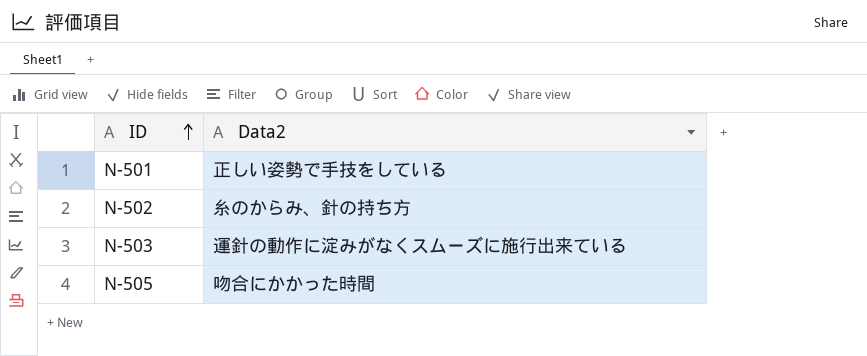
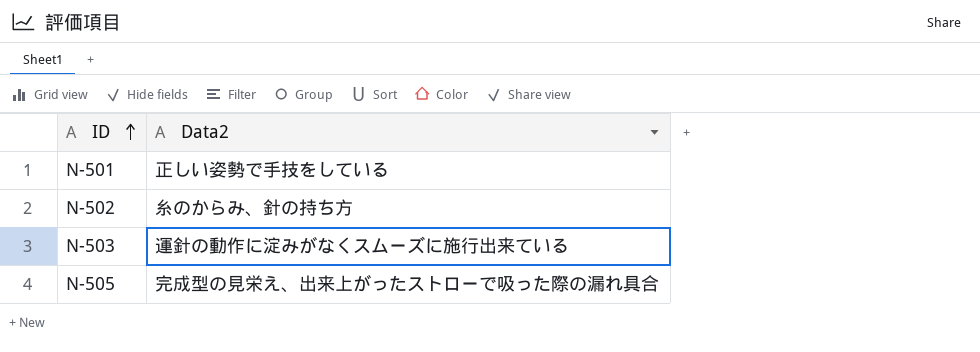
N-505 | Data2: 吻合にかかった時間 -> 完成型の見栄え、出来上がったストローで吸った際の漏れ具合

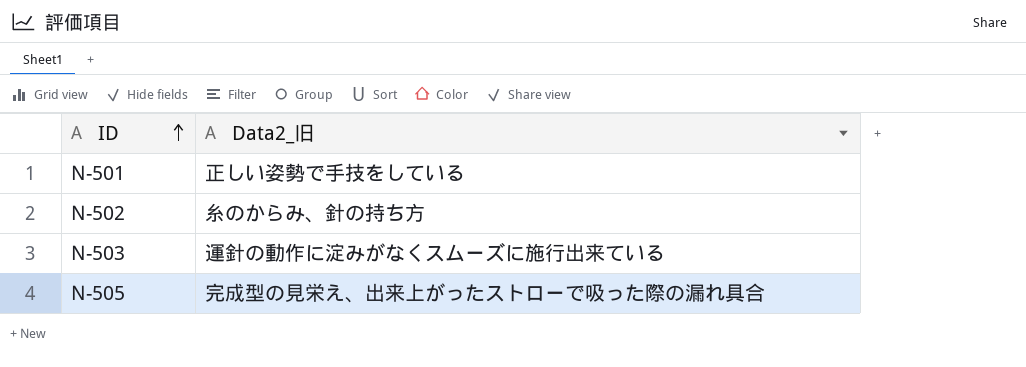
column name: Data2 -> Data2_旧

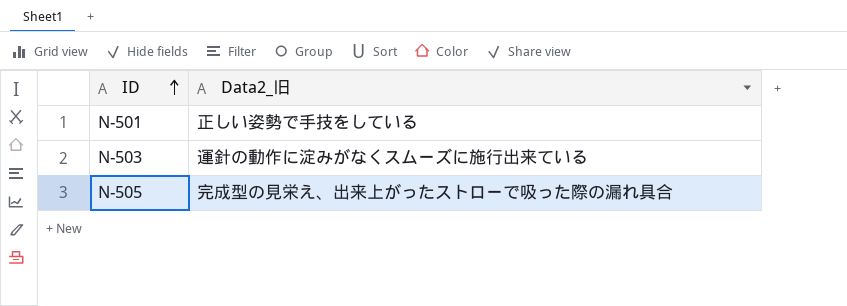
row N-502: 糸のからみ、針の持ち方 -> none

